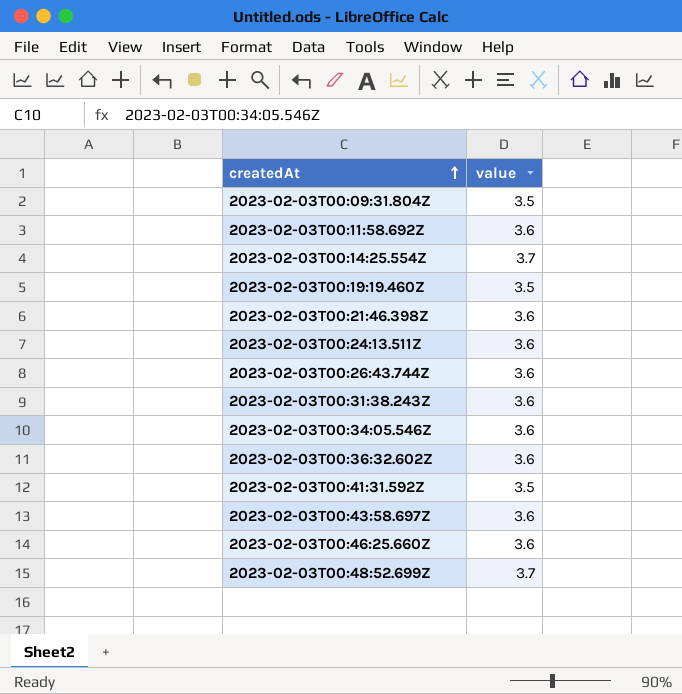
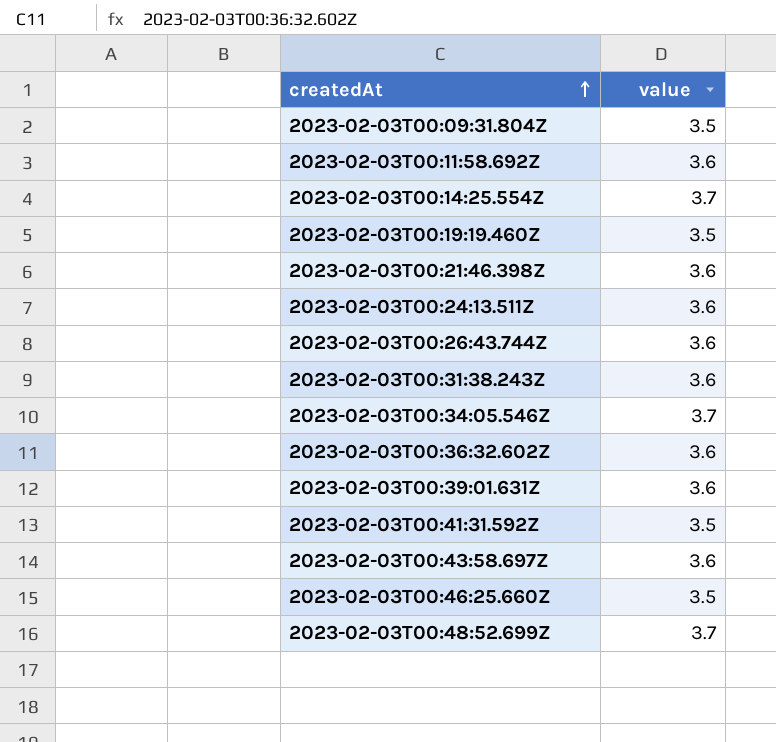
2023-02-03T00:34:05.546Z | value: 3.6 -> 3.7
row 2023-02-03T00:39:01.631Z: none -> 3.6
2023-02-03T00:46:25.660Z | value: 3.6 -> 3.5

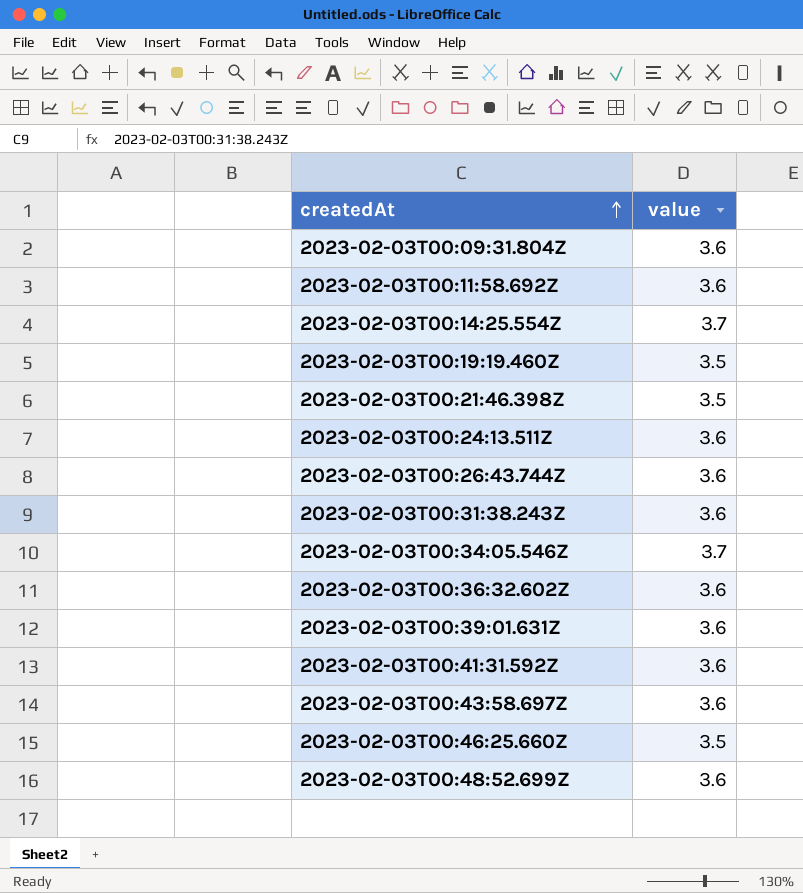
2023-02-03T00:09:31.804Z | value: 3.5 -> 3.6
2023-02-03T00:21:46.398Z | value: 3.6 -> 3.5
2023-02-03T00:41:31.592Z | value: 3.5 -> 3.6
2023-02-03T00:48:52.699Z | value: 3.7 -> 3.6

